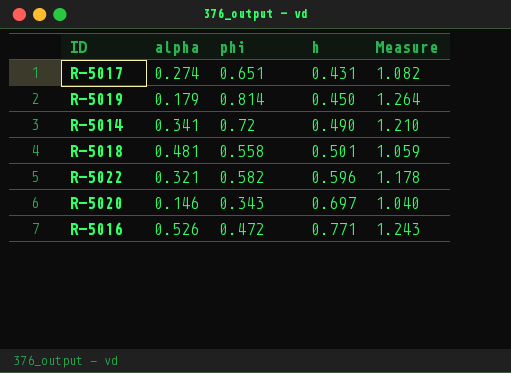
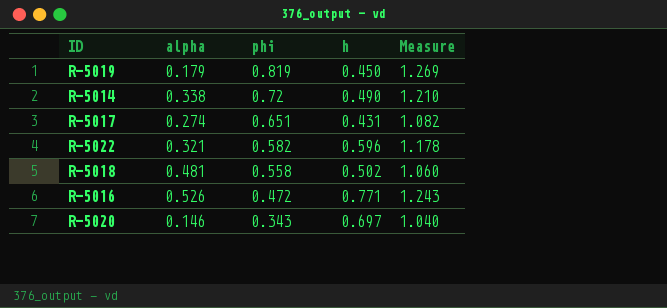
row order: h ascending -> phi descending
R-5019 | phi: 0.814 -> 0.819
R-5019 | Measure: 1.264 -> 1.269
R-5014 | alpha: 0.341 -> 0.338
R-5018 | h: 0.501 -> 0.502
R-5018 | Measure: 1.059 -> 1.060

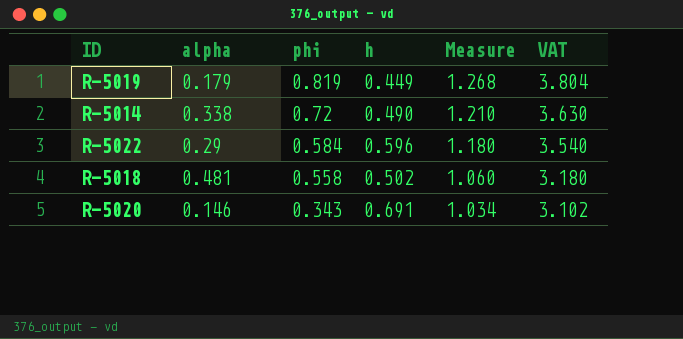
column VAT | formula: none -> [Measure] * 3
row R-5017: 0.274 | 0.651 | 0.431 | 1.082 -> none
row R-5016: 0.526 | 0.472 | 0.771 | 1.243 -> none
R-5019 | h: 0.450 -> 0.449
R-5019 | Measure: 1.269 -> 1.268
R-5022 | alpha: 0.321 -> 0.29
R-5022 | phi: 0.582 -> 0.584
R-5022 | Measure: 1.178 -> 1.180
R-5020 | h: 0.697 -> 0.691
R-5020 | Measure: 1.040 -> 1.034

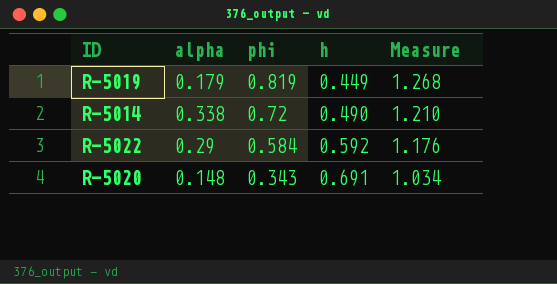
column VAT | formula: [Measure] * 3 -> none
row R-5018: 0.481 | 0.558 | 0.502 | 1.060 | 3.180 -> none
R-5022 | h: 0.596 -> 0.592
R-5022 | Measure: 1.180 -> 1.176
R-5020 | alpha: 0.146 -> 0.148

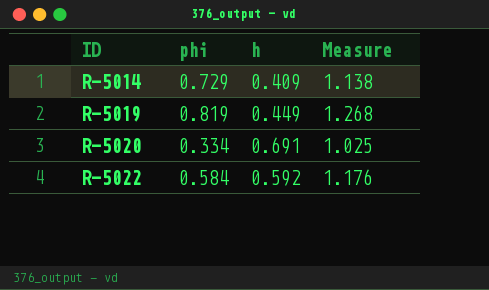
row order: phi descending -> ID ascending
column alpha | position: 2 -> none
R-5014 | phi: 0.72 -> 0.729
R-5014 | h: 0.490 -> 0.409
R-5014 | Measure: 1.210 -> 1.138
R-5020 | phi: 0.343 -> 0.334
R-5020 | Measure: 1.034 -> 1.025

